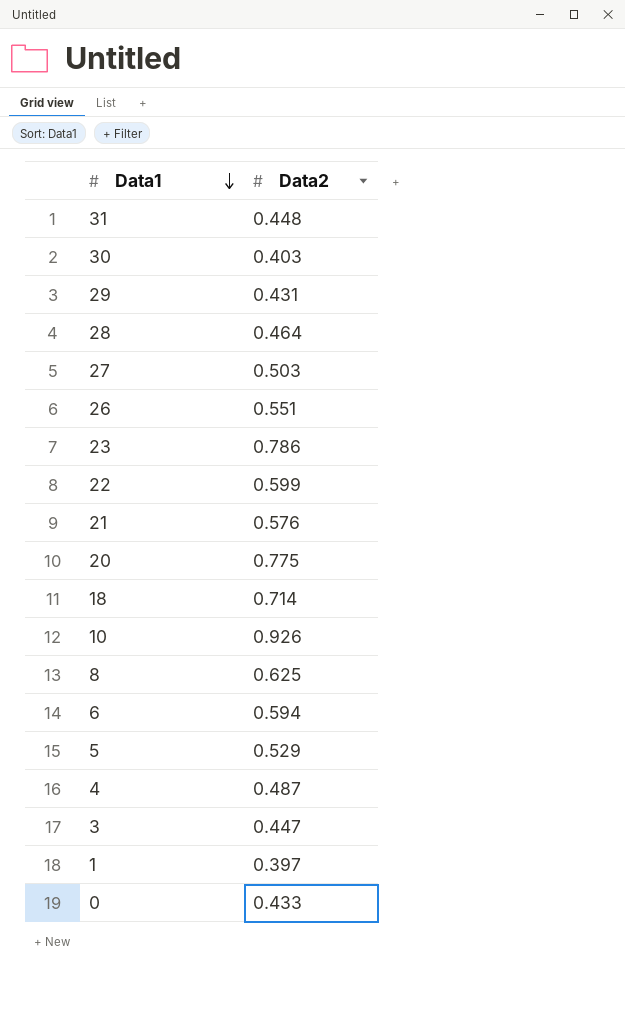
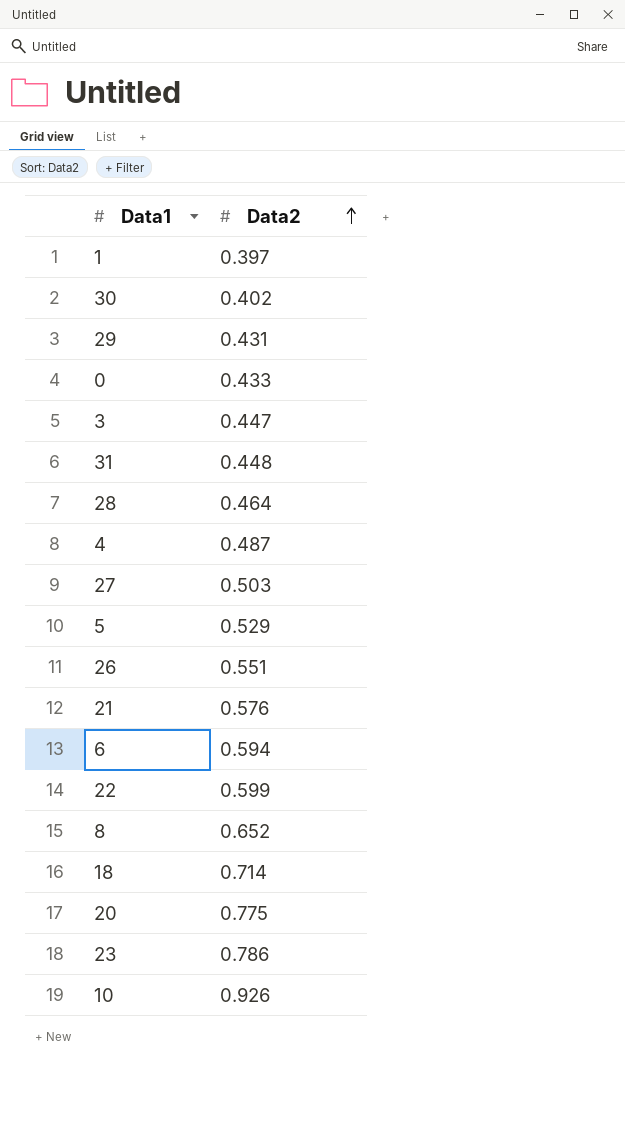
row order: Data1 descending -> Data2 ascending
30 | Data2: 0.403 -> 0.402
8 | Data2: 0.625 -> 0.652

